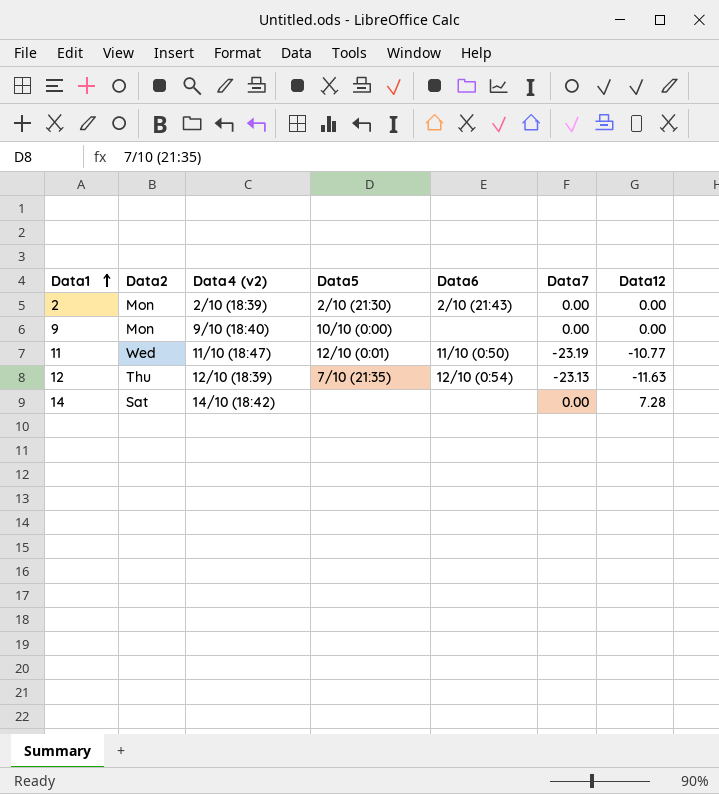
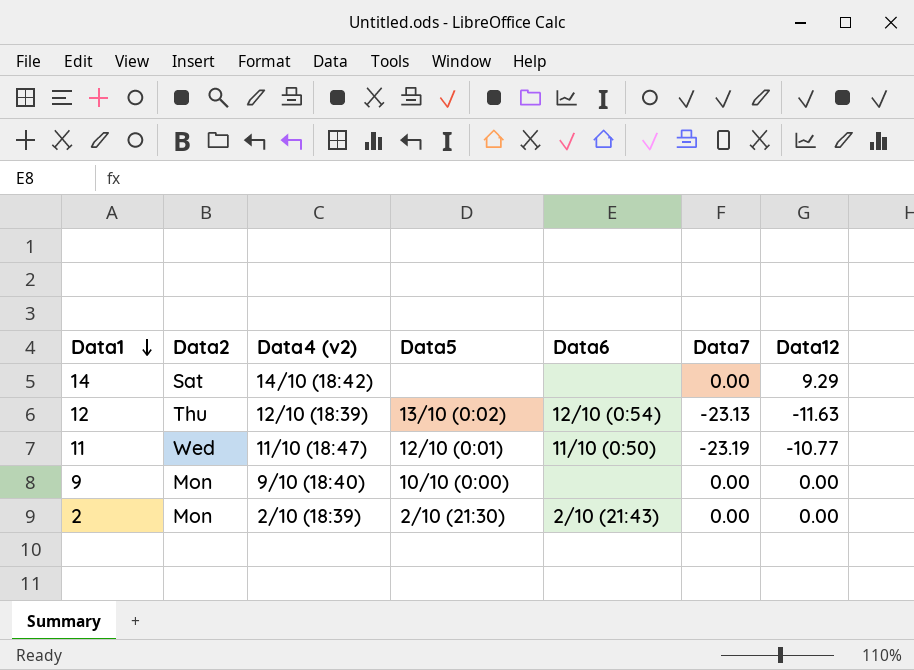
row order: Data1 ascending -> Data1 descending
14 | Data12: 7.28 -> 9.29
12 | Data5: 7/10 (21:35) -> 13/10 (0:02)

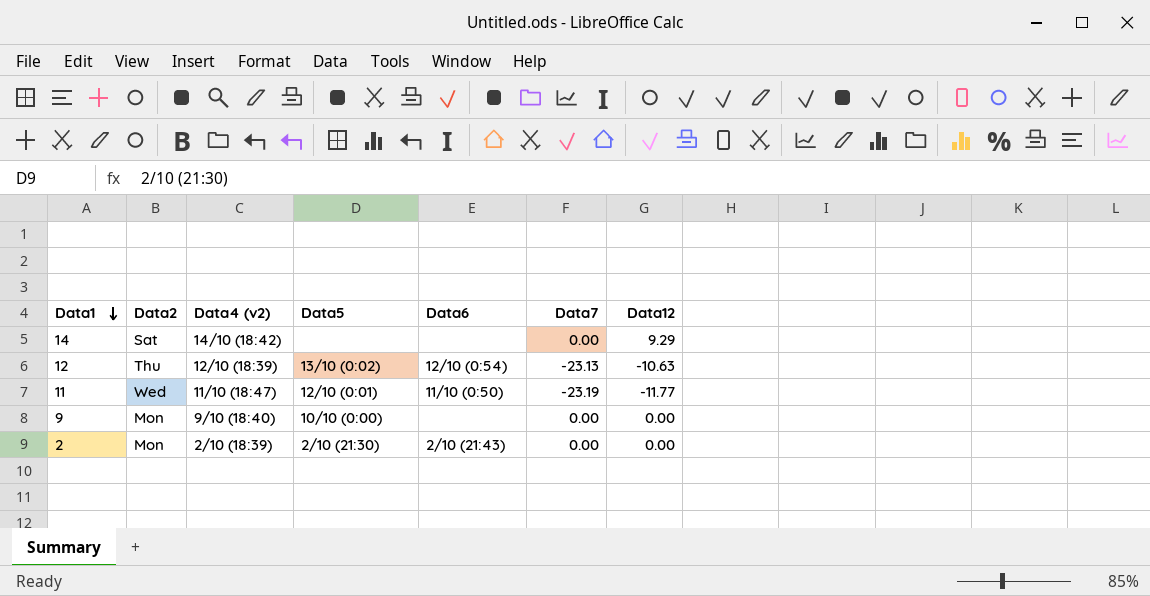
12 | Data12: -11.63 -> -10.63
11 | Data12: -10.77 -> -11.77

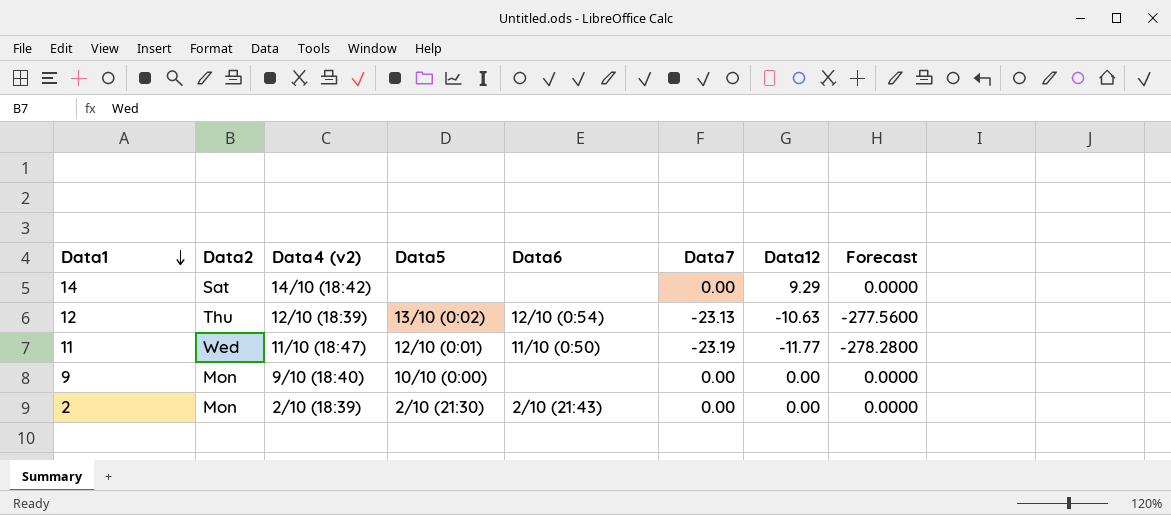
column Forecast | formula: none -> [Data7] * 12

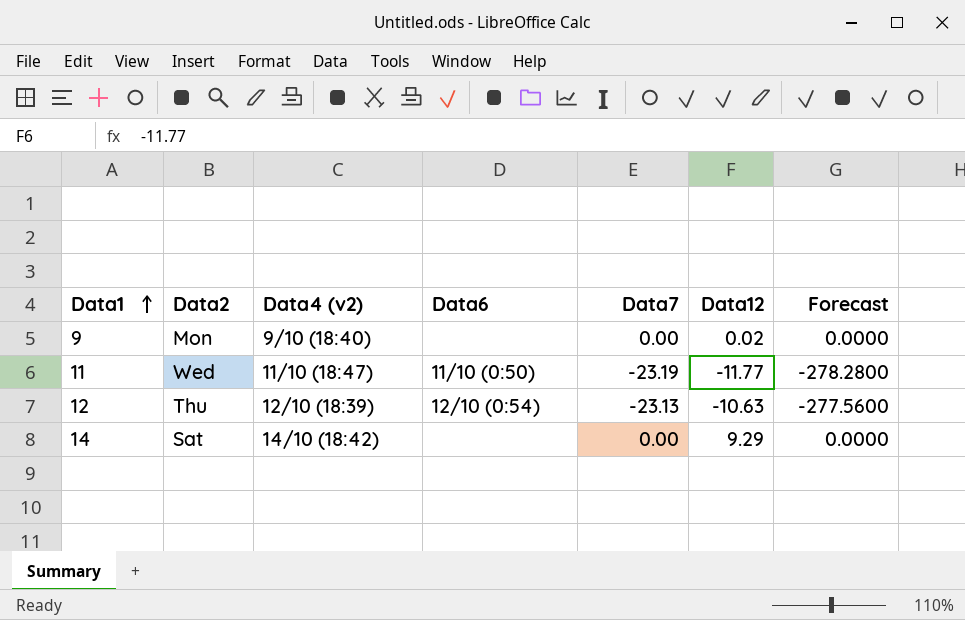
row order: Data1 descending -> Data1 ascending
column Data5 | position: 4 -> none
row 2: Mon | 2/10 (18:39) | 2/10 (21:30) | 2/10 (21:43) | 0.00 | 0.00 | 0.0000 -> none
9 | Data12: 0.00 -> 0.02

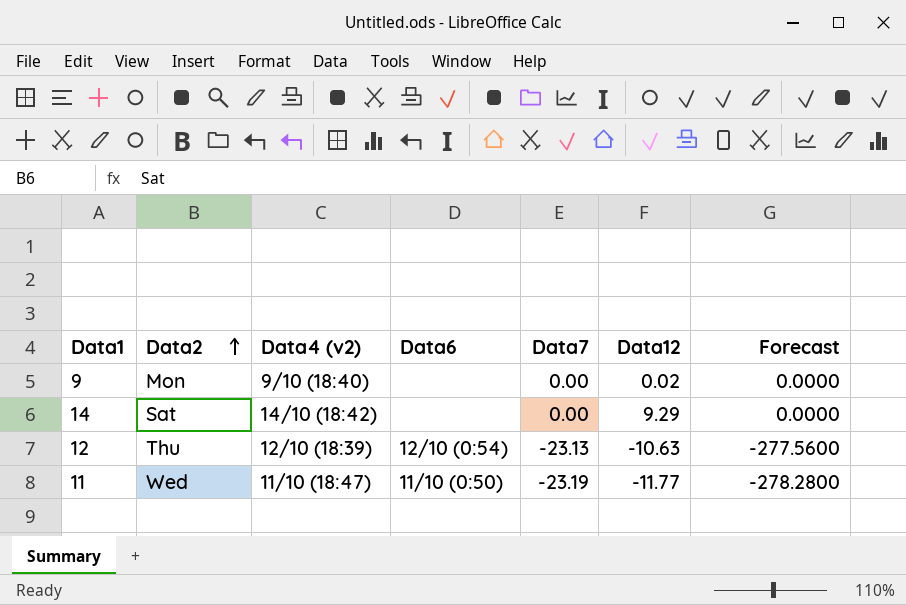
row order: Data1 ascending -> Data2 ascending

